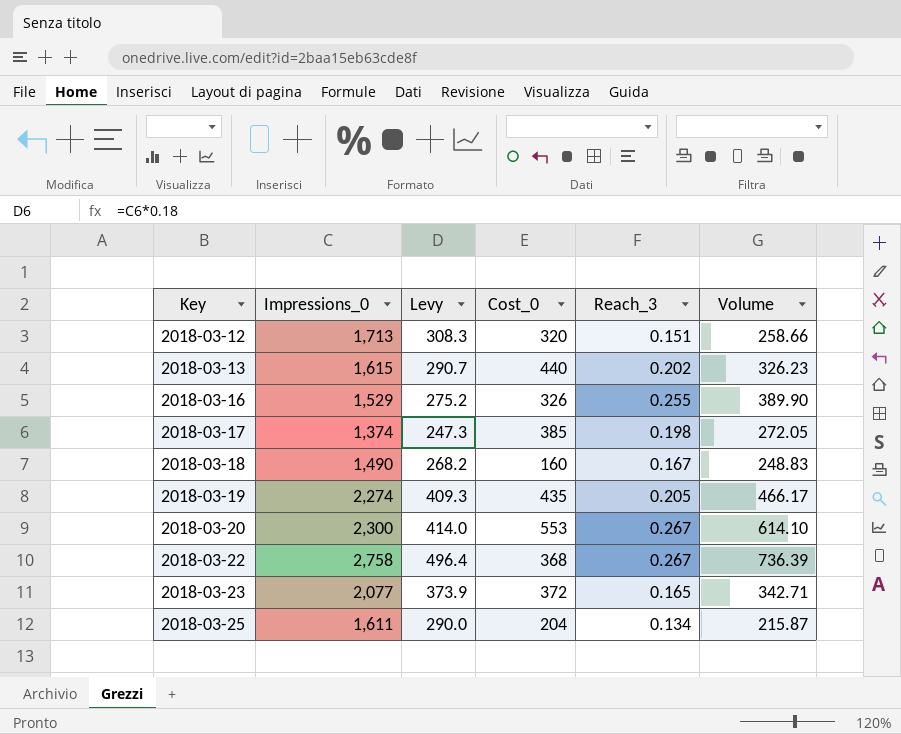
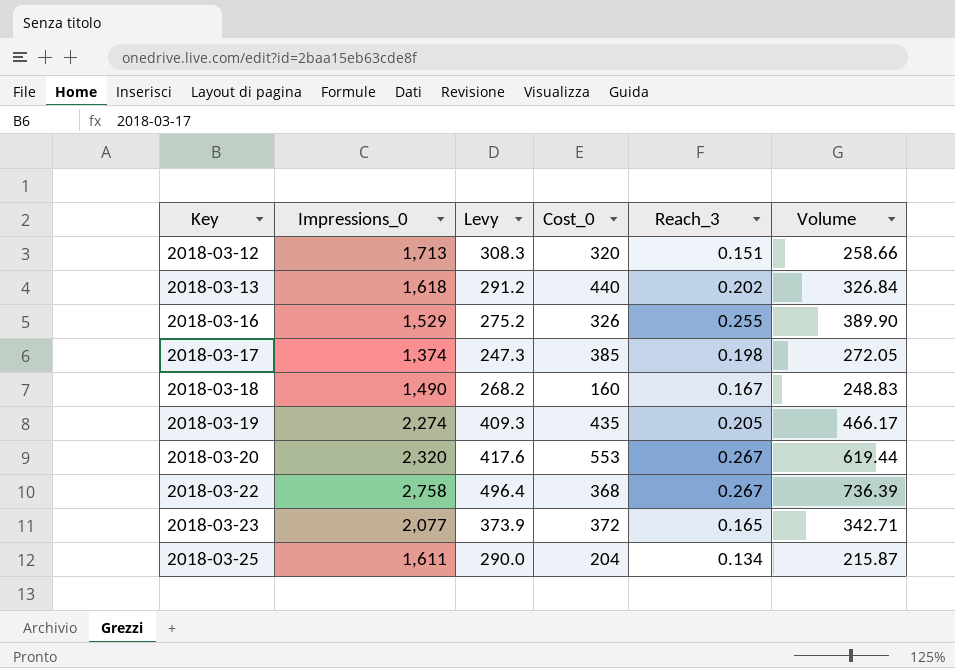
2018-03-13 | Impressions_0: 1,615 -> 1,618
2018-03-13 | Levy: 290.7 -> 291.2
2018-03-13 | Volume: 326.23 -> 326.84
2018-03-20 | Impressions_0: 2,300 -> 2,320
2018-03-20 | Levy: 414.0 -> 417.6
2018-03-20 | Volume: 614.10 -> 619.44

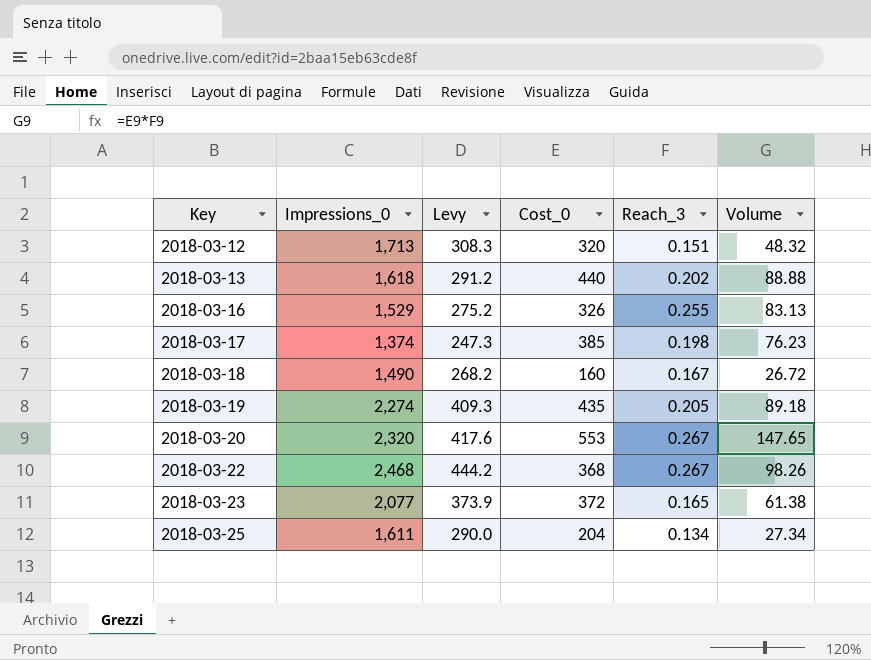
column Volume | formula: [Impressions_0] * [Reach_3] -> [Cost_0] * [Reach_3]
2018-03-22 | Impressions_0: 2,758 -> 2,468
2018-03-22 | Levy: 496.4 -> 444.2

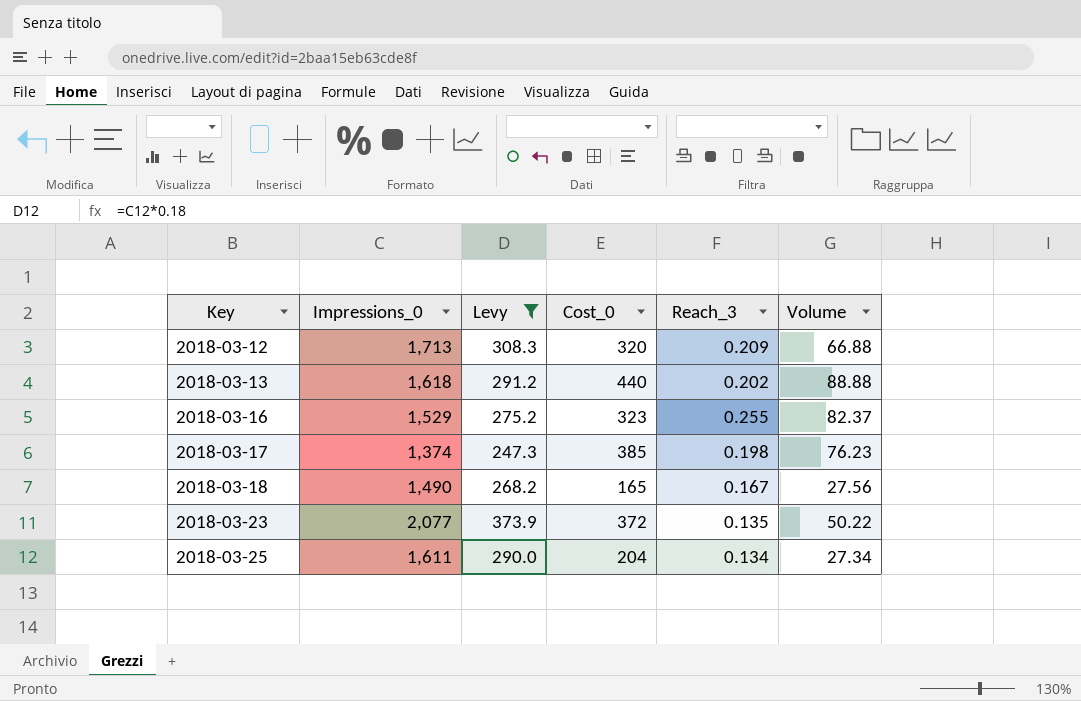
filter: none -> Levy <= 373.9
2018-03-12 | Reach_3: 0.151 -> 0.209
2018-03-12 | Volume: 48.32 -> 66.88
2018-03-16 | Cost_0: 326 -> 323
2018-03-16 | Volume: 83.13 -> 82.37
2018-03-18 | Cost_0: 160 -> 165
2018-03-18 | Volume: 26.72 -> 27.56
2018-03-23 | Reach_3: 0.165 -> 0.135
2018-03-23 | Volume: 61.38 -> 50.22

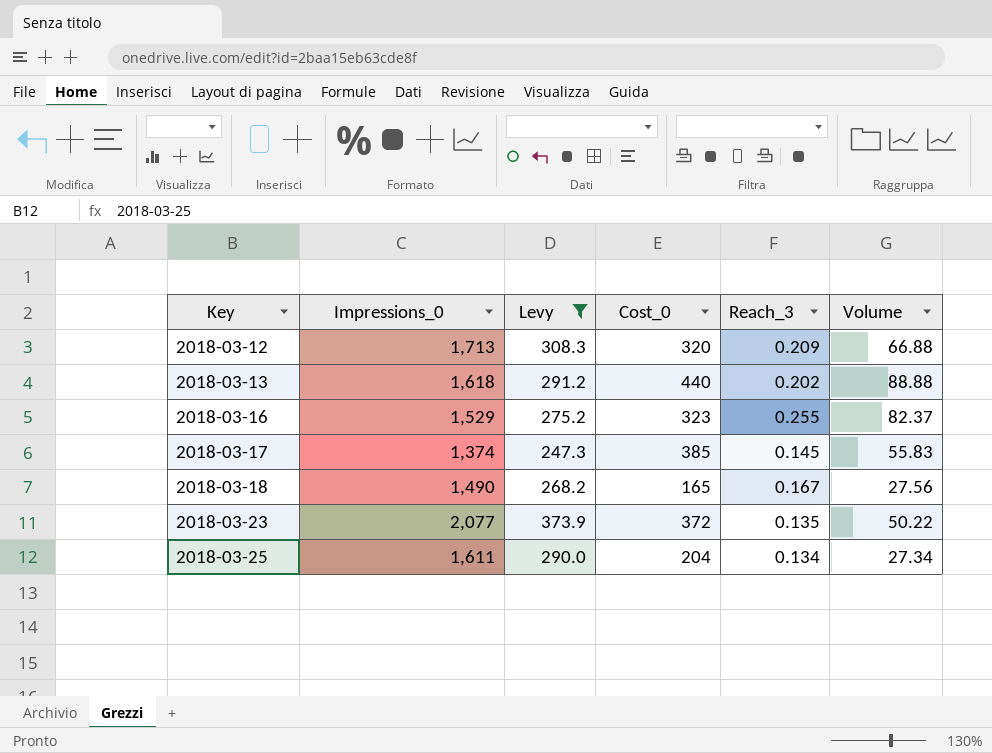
2018-03-17 | Reach_3: 0.198 -> 0.145
2018-03-17 | Volume: 76.23 -> 55.83

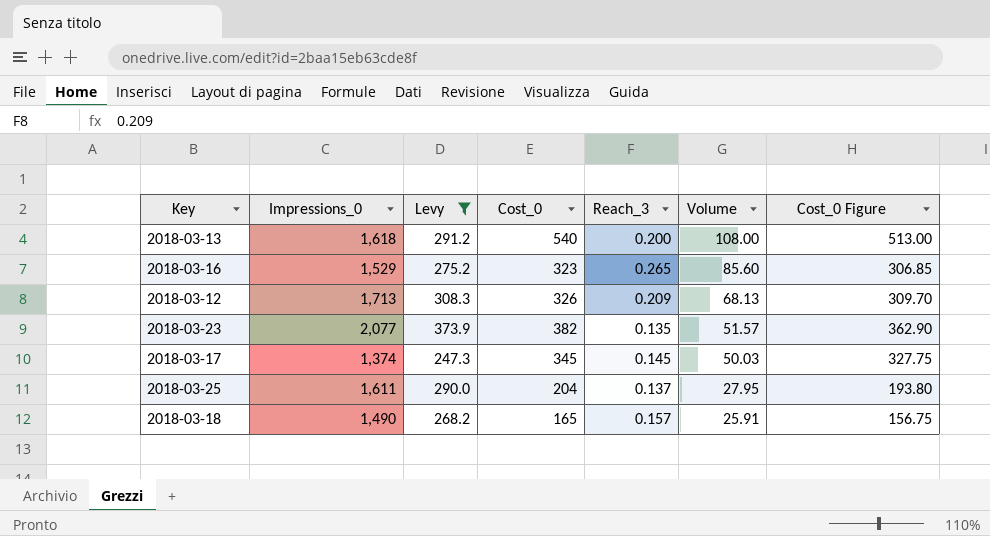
row order: Key ascending -> Volume descending
column Cost_0 Figure | formula: none -> [Cost_0] * 0.95
2018-03-13 | Cost_0: 440 -> 540
2018-03-13 | Reach_3: 0.202 -> 0.200
2018-03-13 | Volume: 88.88 -> 108.00
2018-03-16 | Reach_3: 0.255 -> 0.265
2018-03-16 | Volume: 82.37 -> 85.60
2018-03-12 | Cost_0: 320 -> 326
2018-03-12 | Volume: 66.88 -> 68.13
2018-03-23 | Cost_0: 372 -> 382
2018-03-23 | Volume: 50.22 -> 51.57
2018-03-17 | Cost_0: 385 -> 345
2018-03-17 | Volume: 55.83 -> 50.03
2018-03-25 | Reach_3: 0.134 -> 0.137
2018-03-25 | Volume: 27.34 -> 27.95
2018-03-18 | Reach_3: 0.167 -> 0.157
2018-03-18 | Volume: 27.56 -> 25.91

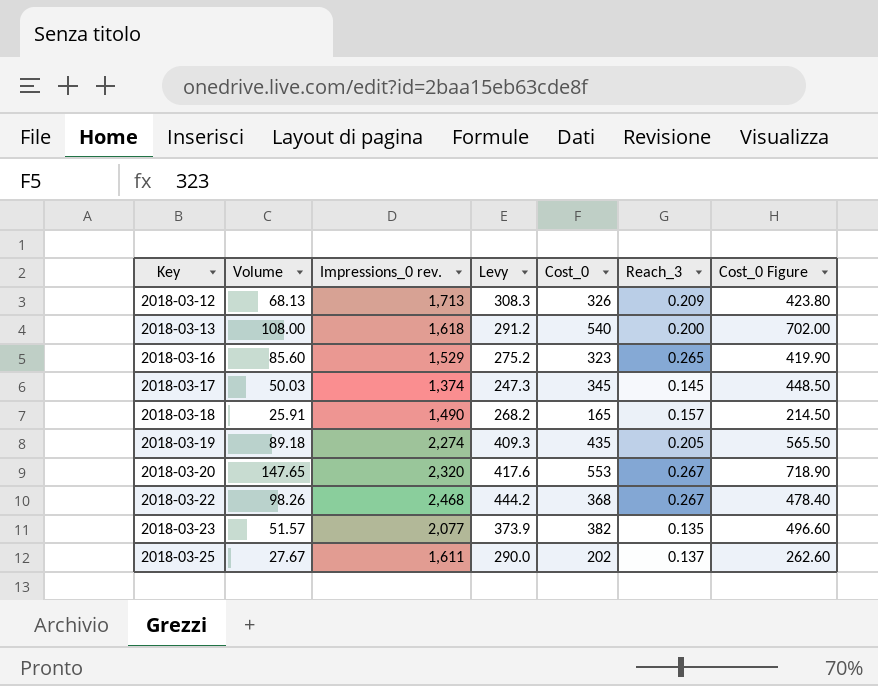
filter: Levy <= 373.9 -> none
row order: Volume descending -> Key ascending
column Volume | position: 6 -> 2
column name: Impressions_0 -> Impressions_0 rev.
column Cost_0 Figure | formula: [Cost_0] * 0.95 -> [Cost_0] * 1.3
2018-03-25 | Volume: 27.95 -> 27.67
2018-03-25 | Cost_0: 204 -> 202

